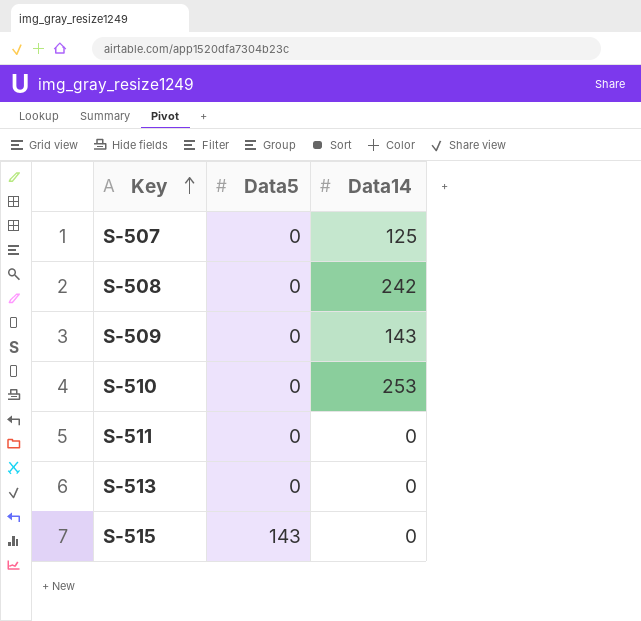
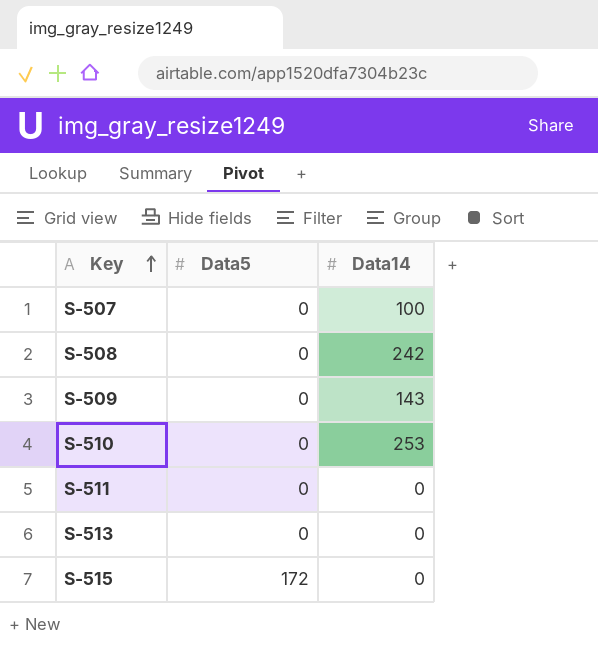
S-507 | Data14: 125 -> 100
S-515 | Data5: 143 -> 172

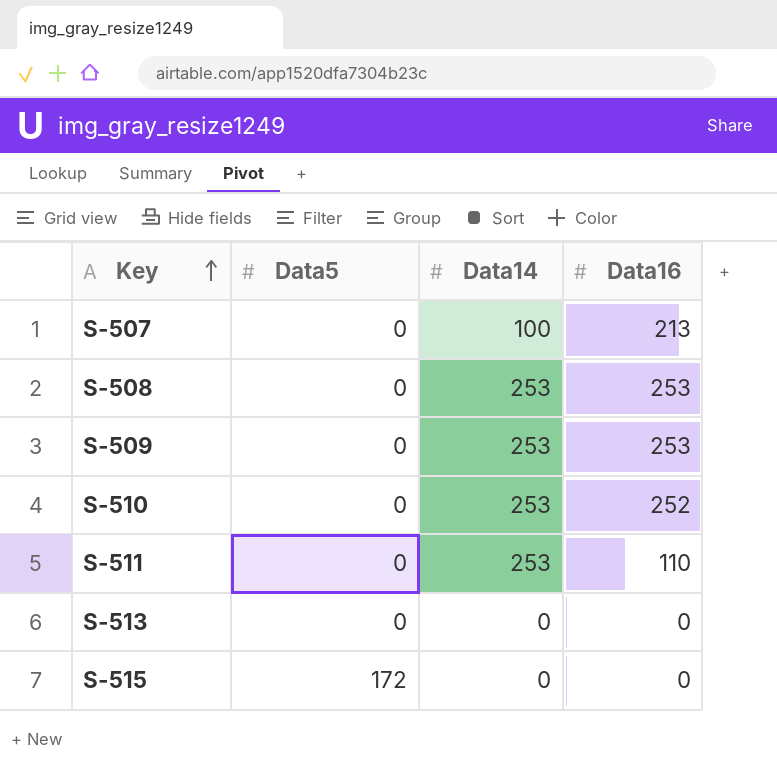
column Data16 | position: none -> 4
S-508 | Data14: 242 -> 253
S-509 | Data14: 143 -> 253
S-511 | Data14: 0 -> 253

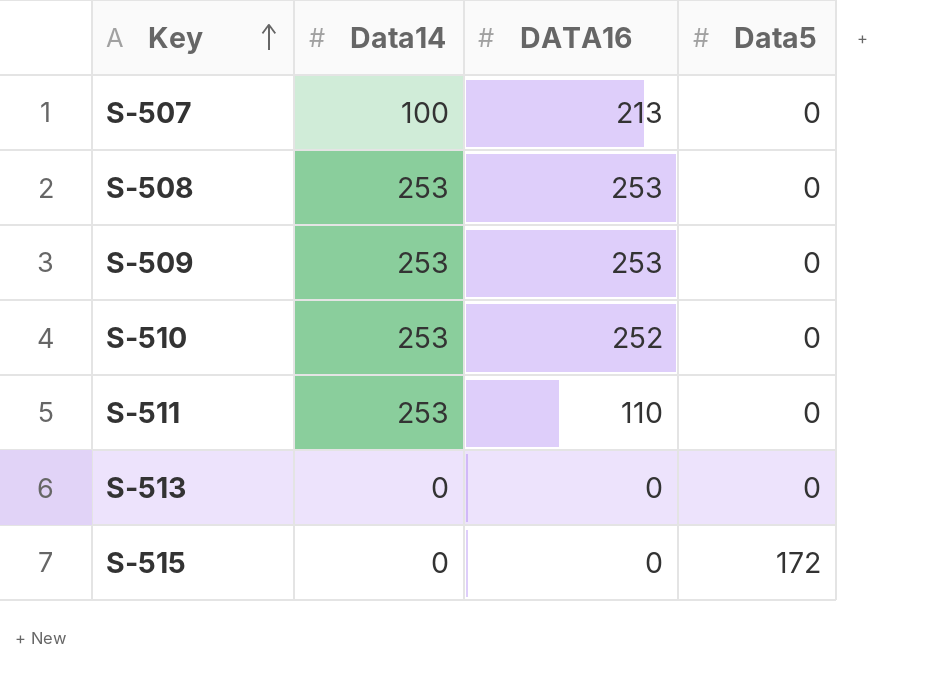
column name: Data16 -> DATA16
column Data5 | position: 2 -> 4

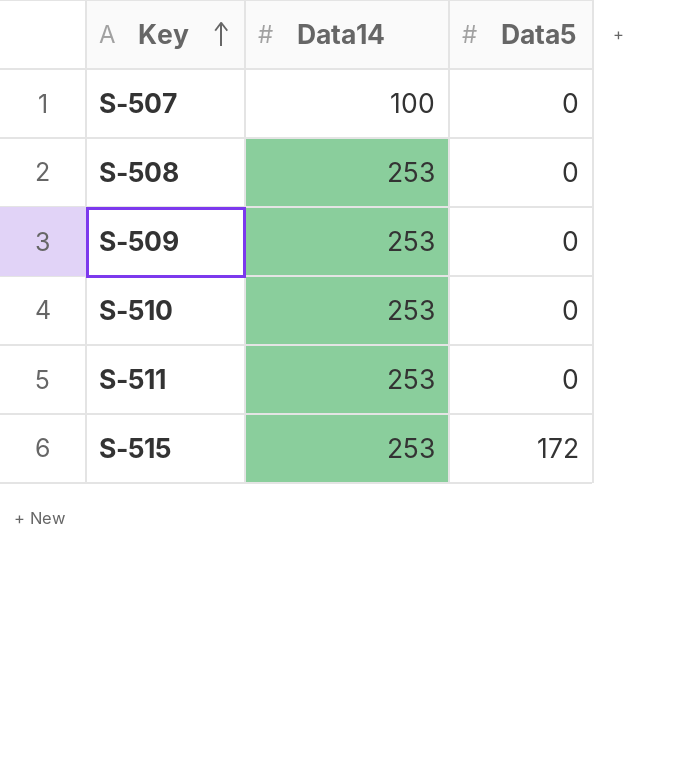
column DATA16 | position: 3 -> none
row S-513: 0 | 0 | 0 -> none
S-515 | Data14: 0 -> 253

